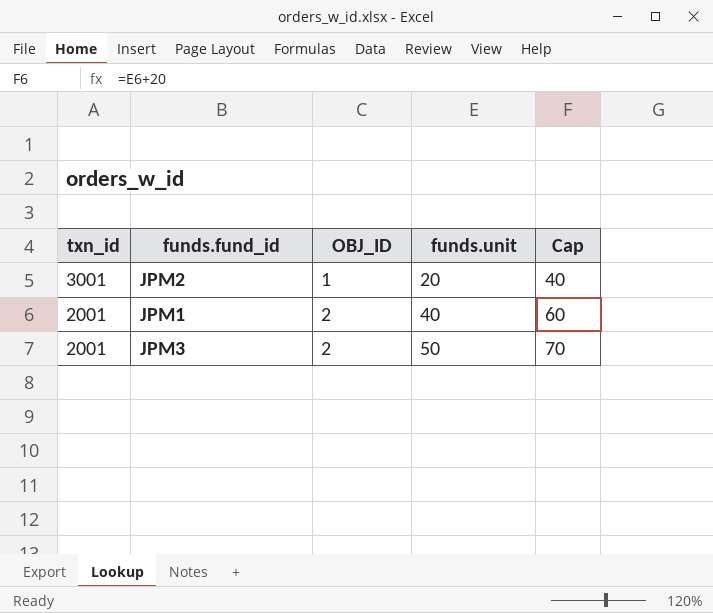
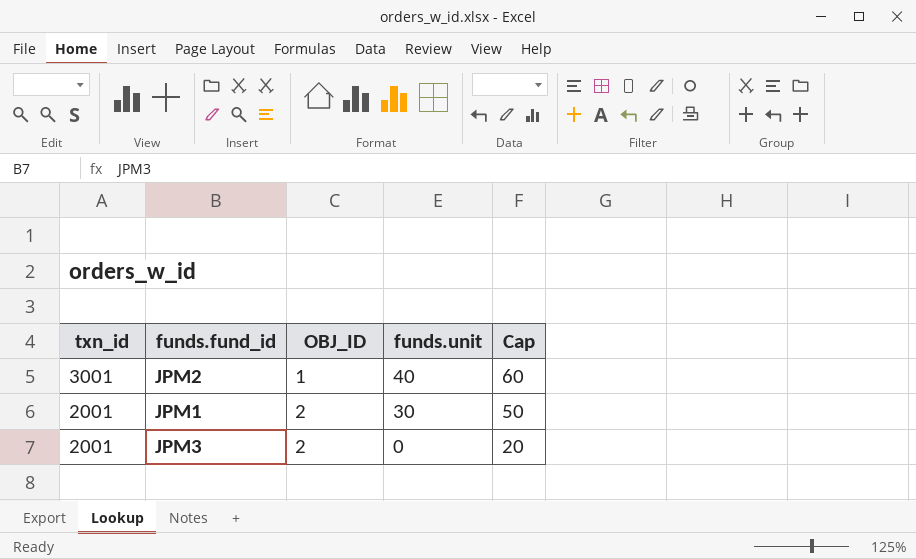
JPM2 | funds.unit: 20 -> 40
JPM2 | Cap: 40 -> 60
JPM1 | funds.unit: 40 -> 30
JPM1 | Cap: 60 -> 50
JPM3 | funds.unit: 50 -> 0
JPM3 | Cap: 70 -> 20

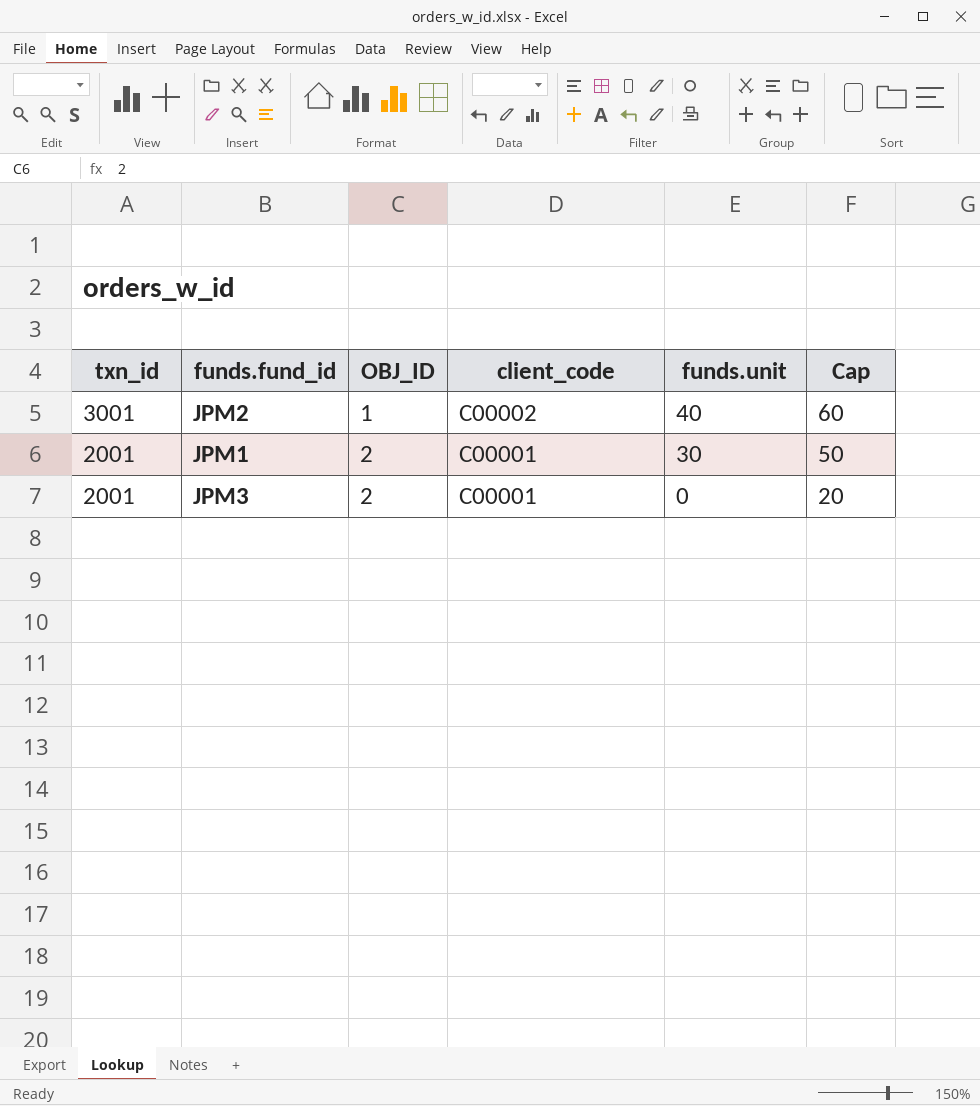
column client_code | position: none -> 4

